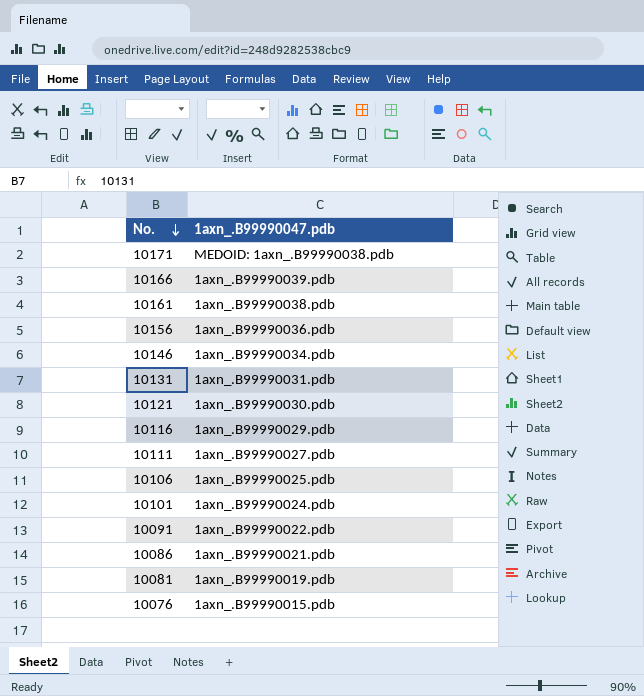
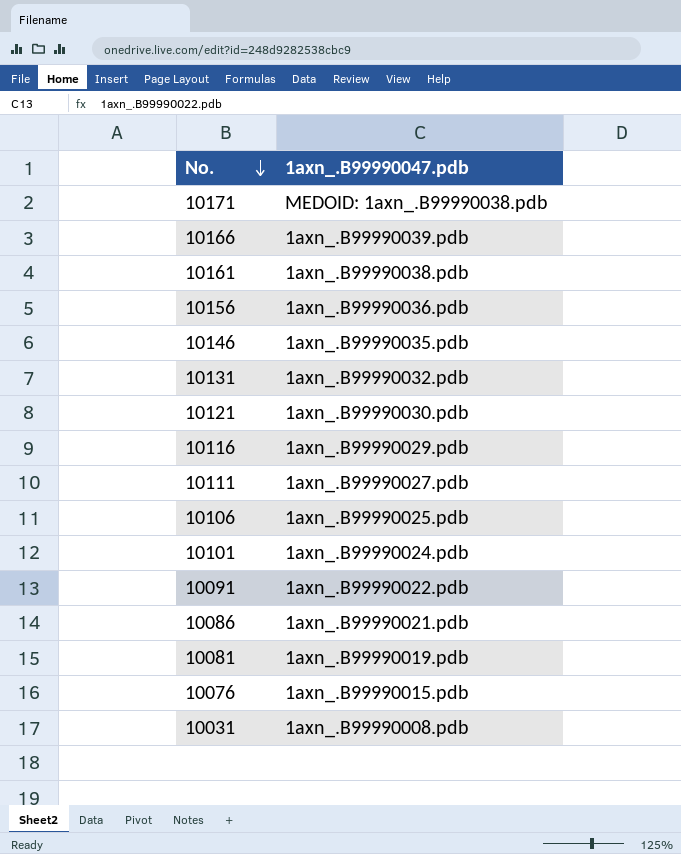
10146 | 1axn_.B99990047.pdb: 1axn_.B99990034.pdb -> 1axn_.B99990035.pdb
10131 | 1axn_.B99990047.pdb: 1axn_.B99990031.pdb -> 1axn_.B99990032.pdb
row 10031: none -> 1axn_.B99990008.pdb

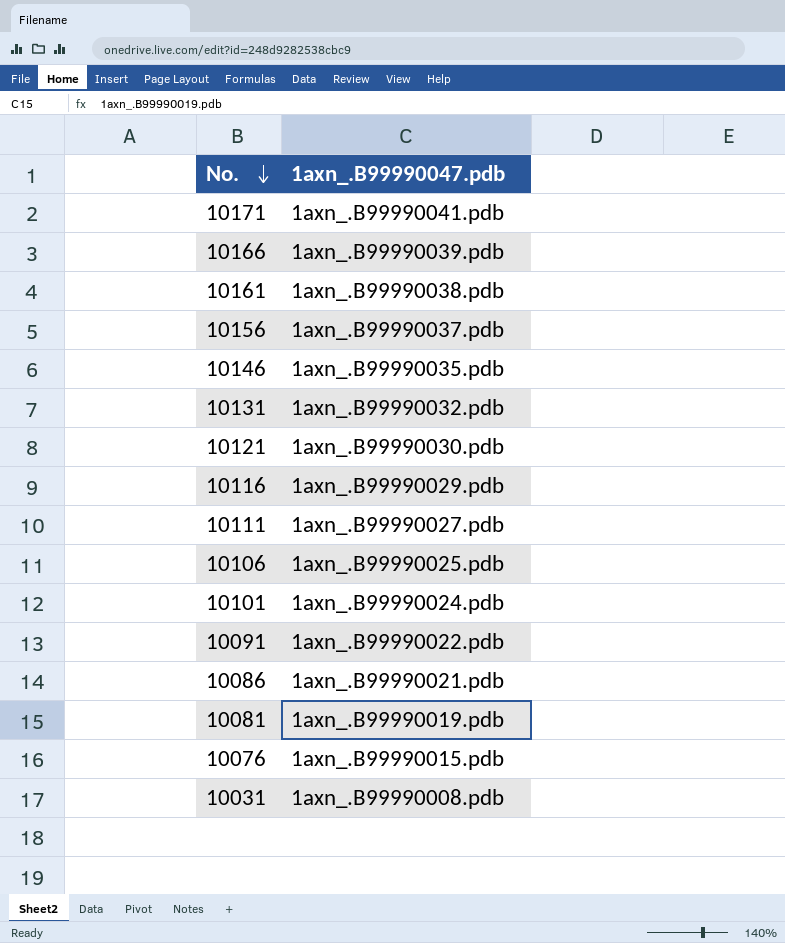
10171 | 1axn_.B99990047.pdb: MEDOID: 1axn_.B99990038.pdb -> 1axn_.B99990041.pdb
10156 | 1axn_.B99990047.pdb: 1axn_.B99990036.pdb -> 1axn_.B99990037.pdb

